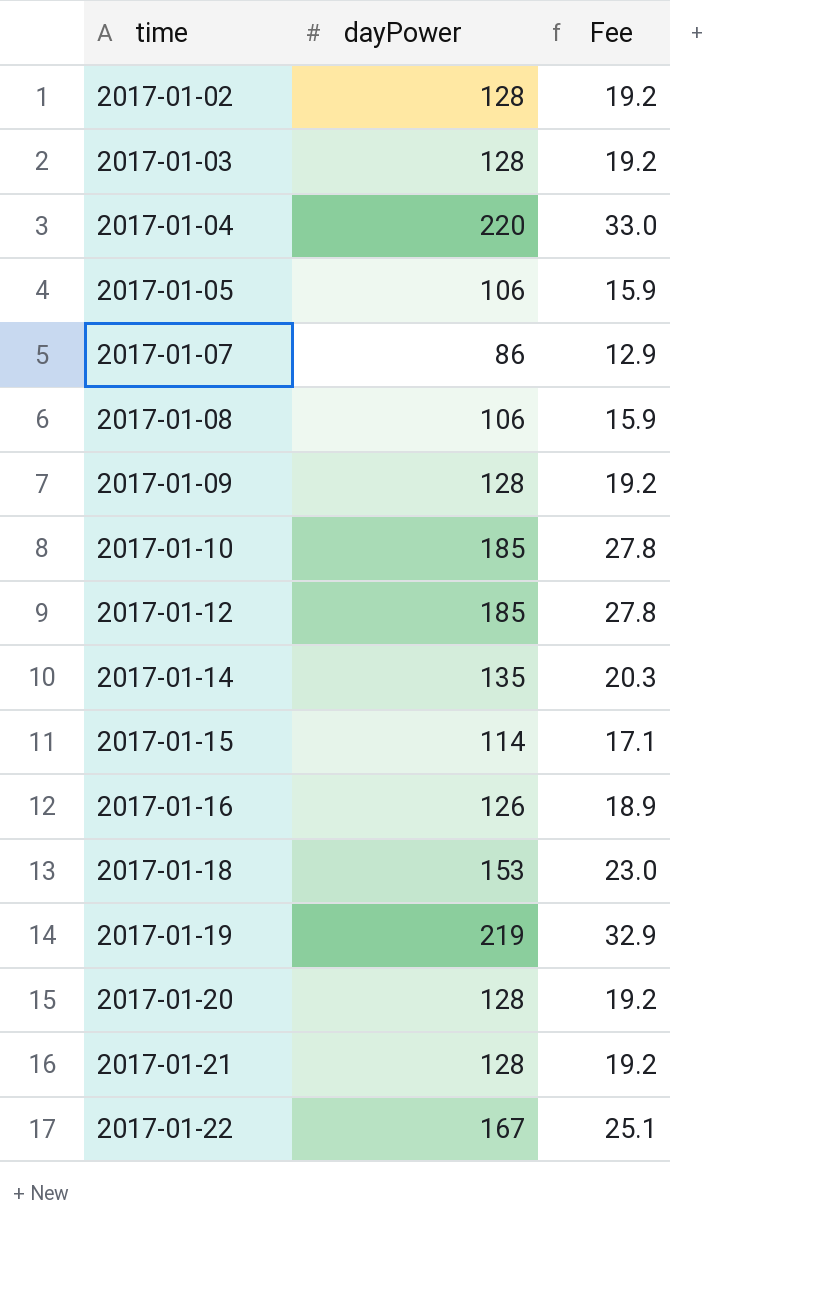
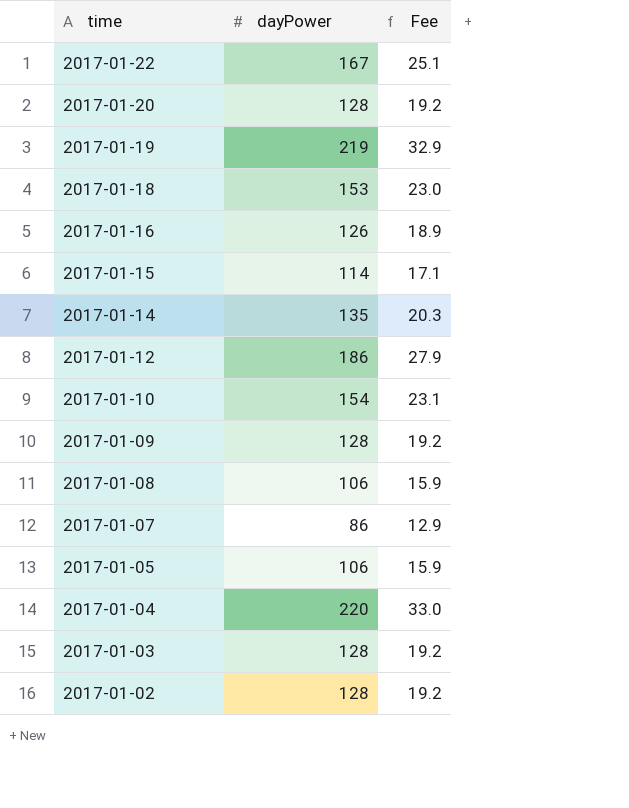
row order: time ascending -> time descending
row 2017-01-21: 128 | 19.2 -> none
2017-01-12 | dayPower: 185 -> 186
2017-01-12 | Fee: 27.8 -> 27.9
2017-01-10 | dayPower: 185 -> 154
2017-01-10 | Fee: 27.8 -> 23.1

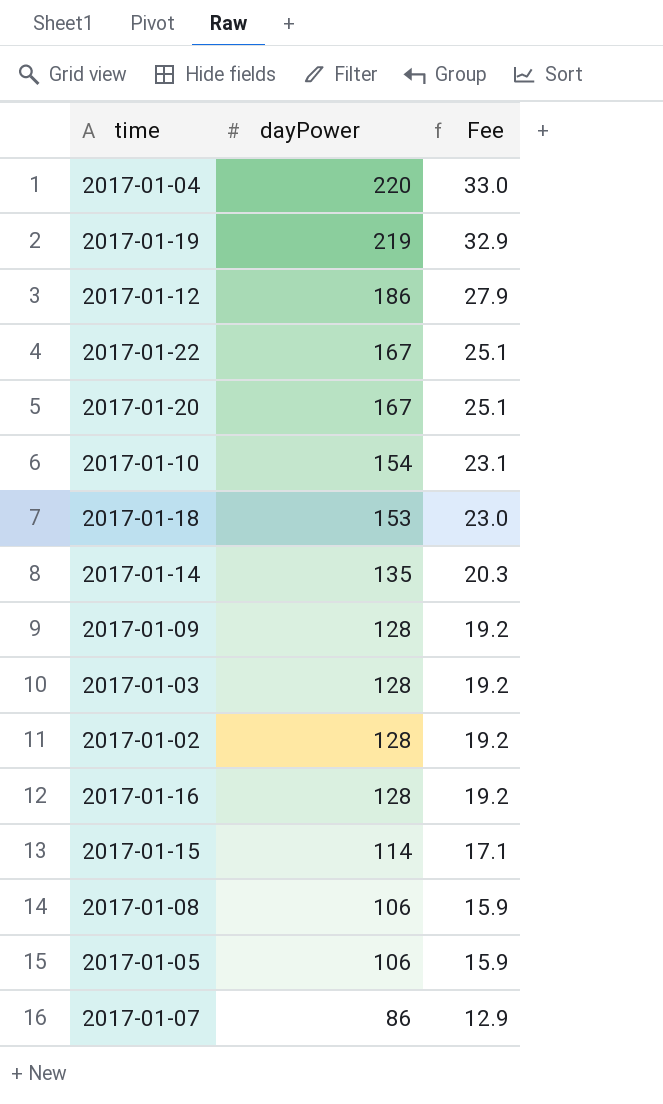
row order: time descending -> dayPower descending
2017-01-20 | dayPower: 128 -> 167
2017-01-20 | Fee: 19.2 -> 25.1
2017-01-16 | dayPower: 126 -> 128
2017-01-16 | Fee: 18.9 -> 19.2

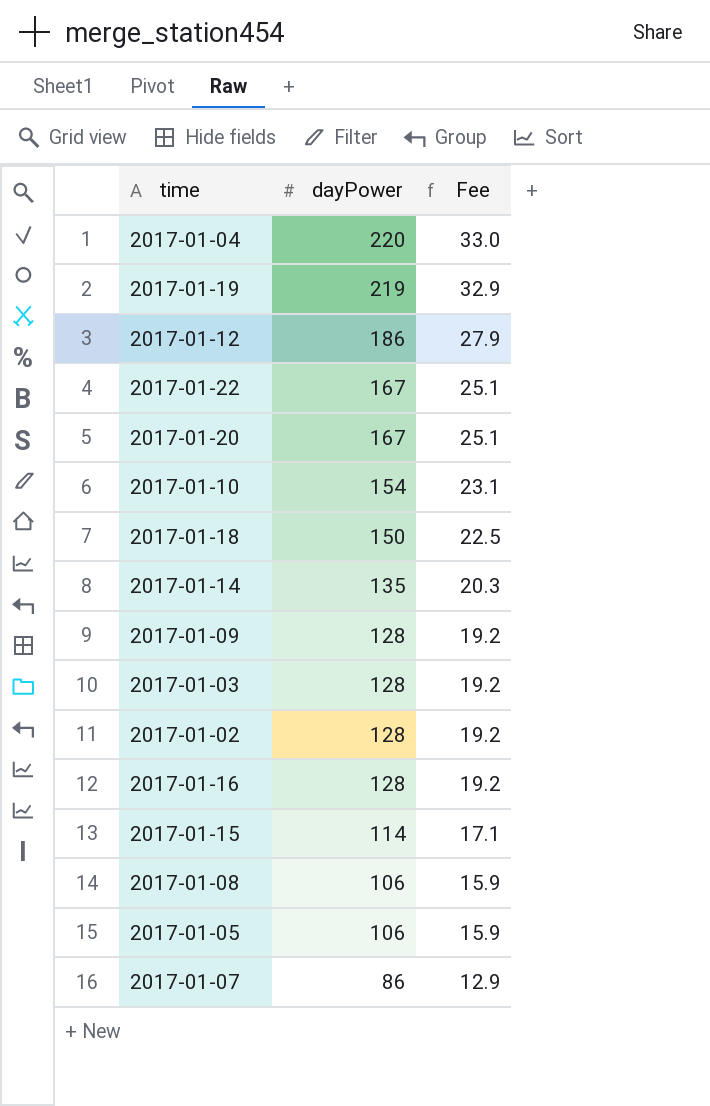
2017-01-18 | dayPower: 153 -> 150
2017-01-18 | Fee: 23.0 -> 22.5

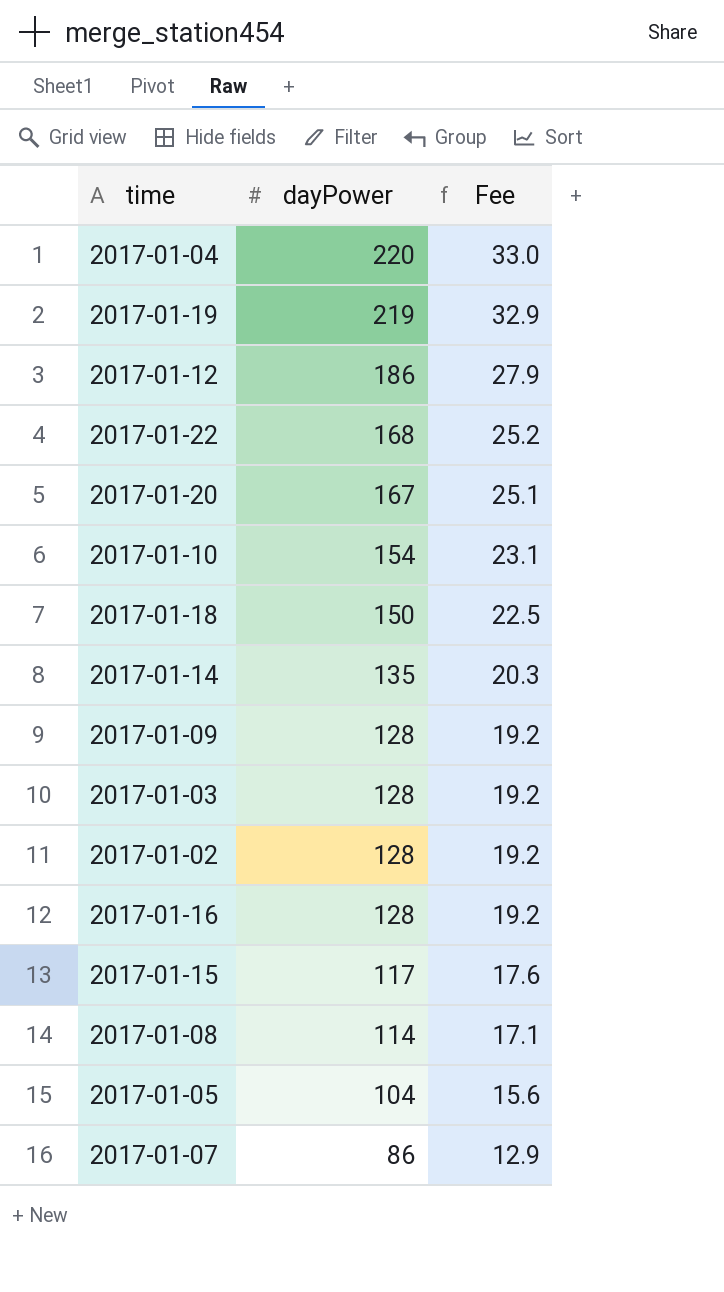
2017-01-22 | dayPower: 167 -> 168
2017-01-22 | Fee: 25.1 -> 25.2
2017-01-15 | dayPower: 114 -> 117
2017-01-15 | Fee: 17.1 -> 17.6
2017-01-08 | dayPower: 106 -> 114
2017-01-08 | Fee: 15.9 -> 17.1
2017-01-05 | dayPower: 106 -> 104
2017-01-05 | Fee: 15.9 -> 15.6

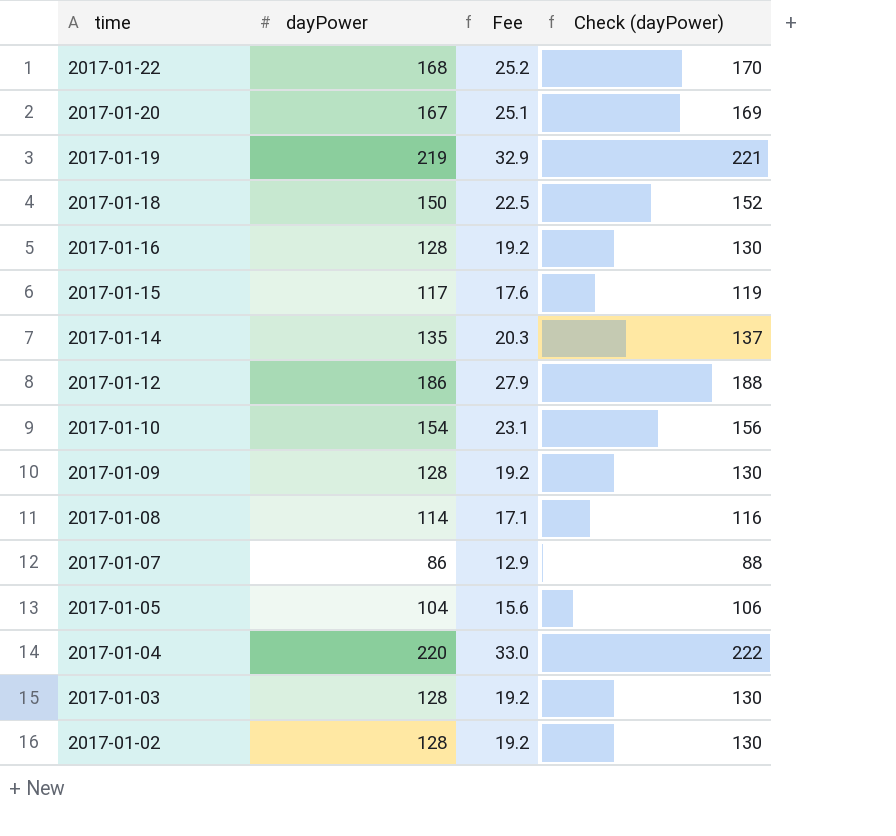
row order: dayPower descending -> time descending
column Check (dayPower) | formula: none -> [dayPower] + 2

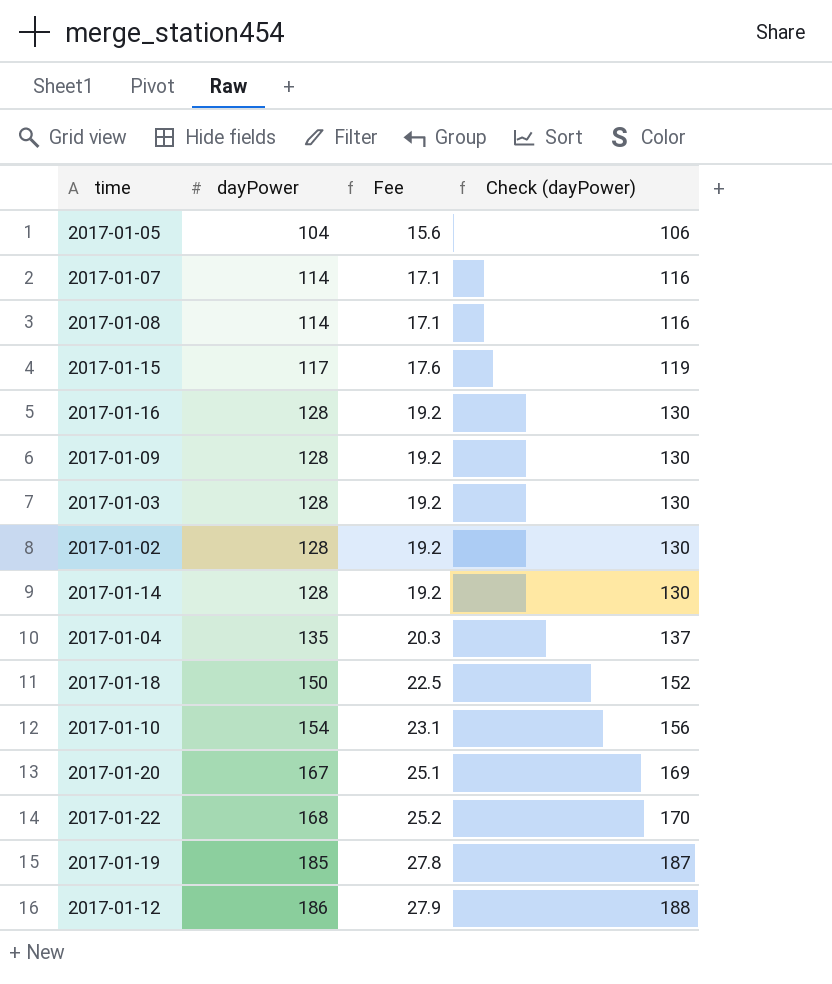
row order: time descending -> dayPower ascending
2017-01-07 | dayPower: 86 -> 114
2017-01-07 | Fee: 12.9 -> 17.1
2017-01-07 | Check (dayPower): 88 -> 116
2017-01-14 | dayPower: 135 -> 128
2017-01-14 | Fee: 20.3 -> 19.2
2017-01-14 | Check (dayPower): 137 -> 130
2017-01-04 | dayPower: 220 -> 135
2017-01-04 | Fee: 33.0 -> 20.3
2017-01-04 | Check (dayPower): 222 -> 137
2017-01-19 | dayPower: 219 -> 185
2017-01-19 | Fee: 32.9 -> 27.8
2017-01-19 | Check (dayPower): 221 -> 187

